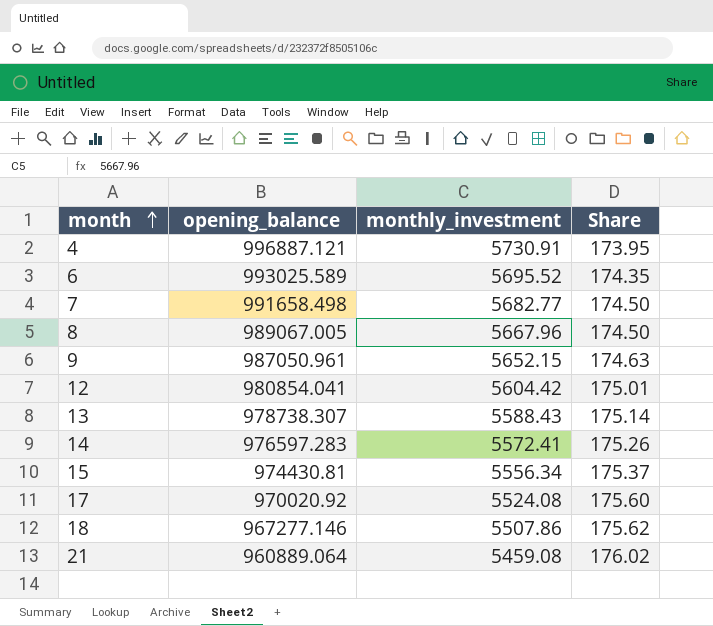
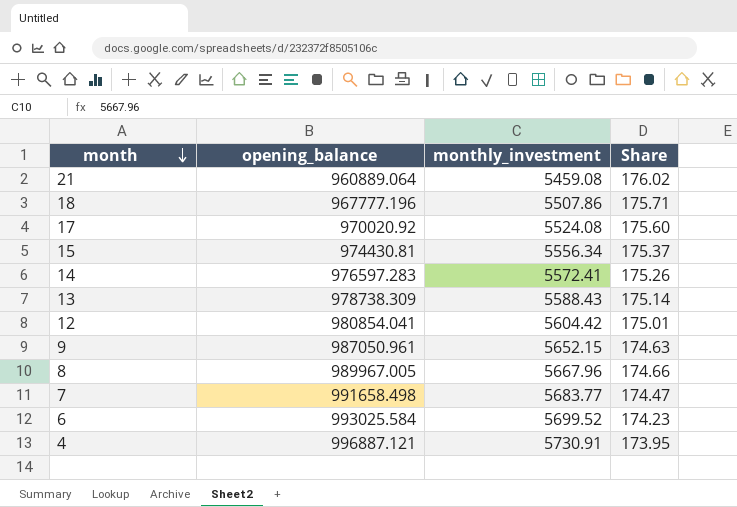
row order: month ascending -> month descending
18 | opening_balance: 967277.146 -> 967777.196
18 | Share: 175.62 -> 175.71
13 | opening_balance: 978738.307 -> 978738.309
8 | opening_balance: 989067.005 -> 989967.005
8 | Share: 174.50 -> 174.66
7 | monthly_investment: 5682.77 -> 5683.77
7 | Share: 174.50 -> 174.47
6 | opening_balance: 993025.589 -> 993025.584
6 | monthly_investment: 5695.52 -> 5699.52
6 | Share: 174.35 -> 174.23

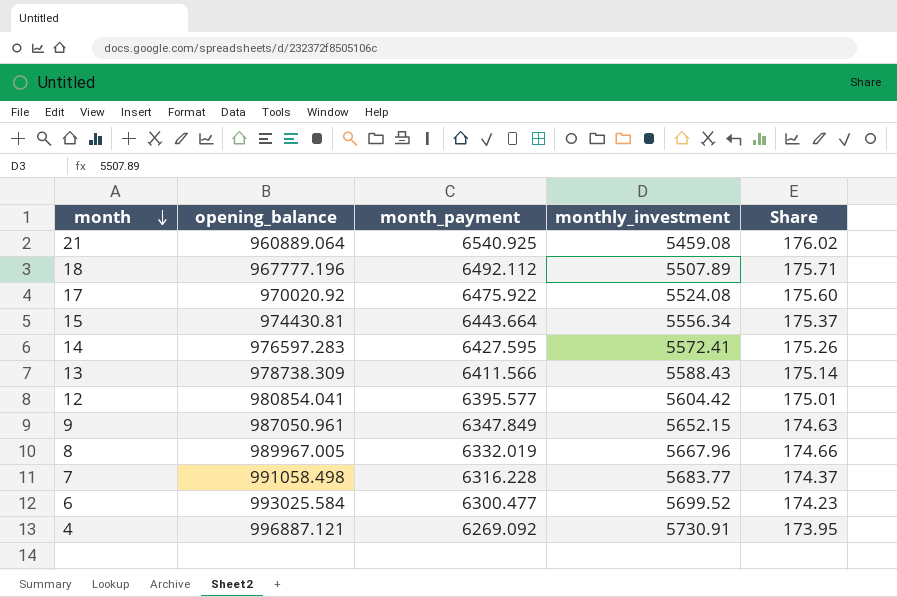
column month_payment | position: none -> 3
18 | monthly_investment: 5507.86 -> 5507.89
7 | opening_balance: 991658.498 -> 991058.498
7 | Share: 174.47 -> 174.37

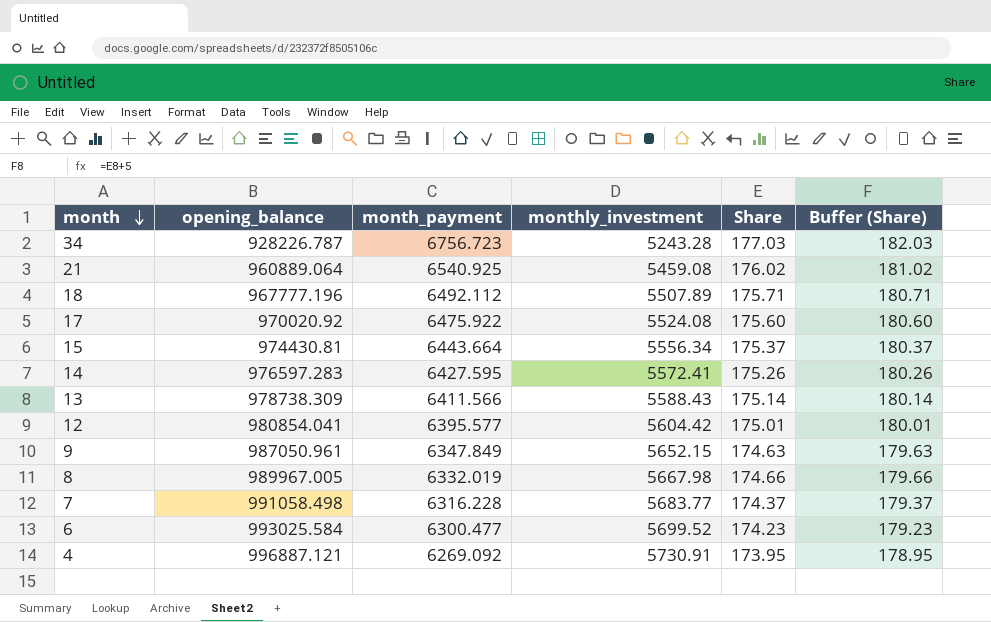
column Buffer (Share) | formula: none -> [Share] + 5
row 34: none -> 928226.787 | 6756.723 | 5243.28 | 177.03 | 182.03
8 | monthly_investment: 5667.96 -> 5667.98

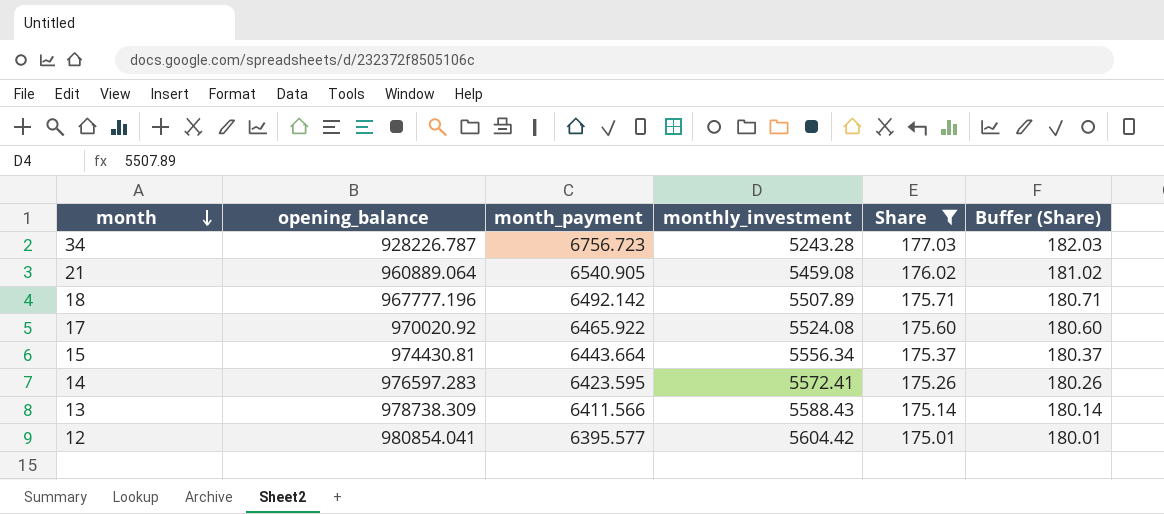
filter: none -> Share >= 175.01
21 | month_payment: 6540.925 -> 6540.905
18 | month_payment: 6492.112 -> 6492.142
17 | month_payment: 6475.922 -> 6465.922
14 | month_payment: 6427.595 -> 6423.595

